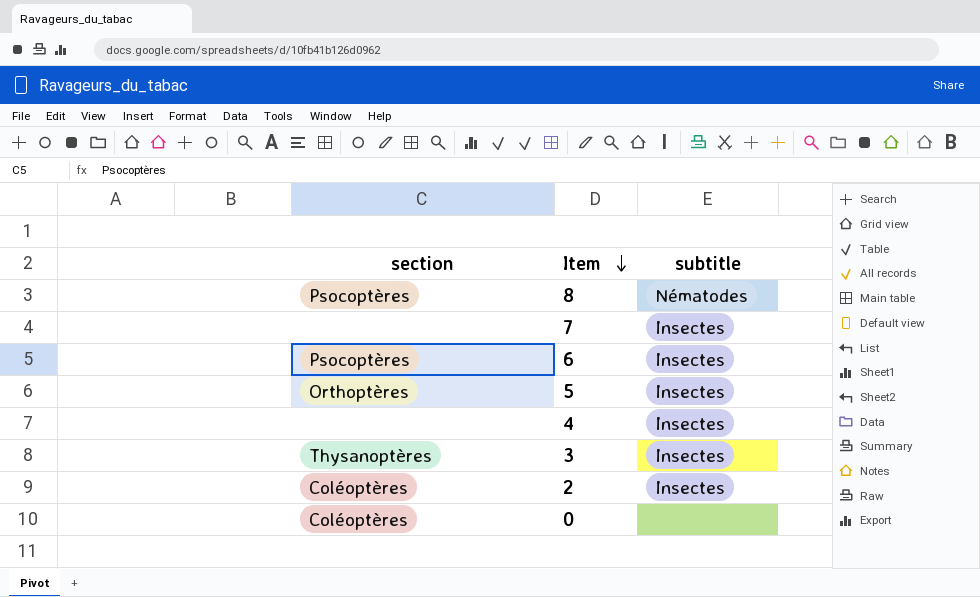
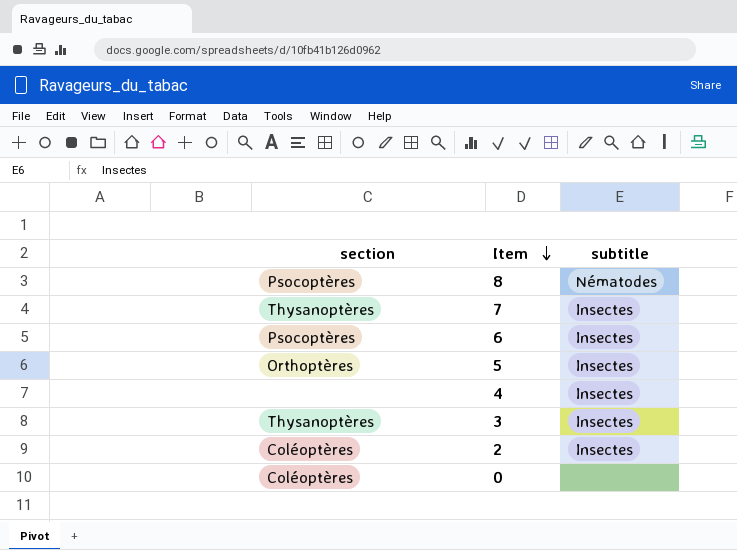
7 | section: none -> Thysanoptères

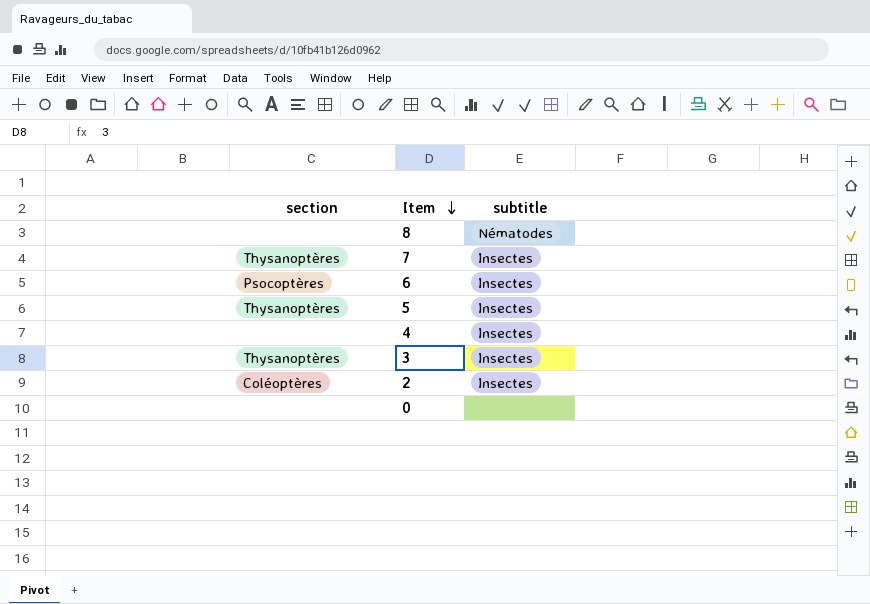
8 | section: Psocoptères -> none
5 | section: Orthoptères -> Thysanoptères
0 | section: Coléoptères -> none

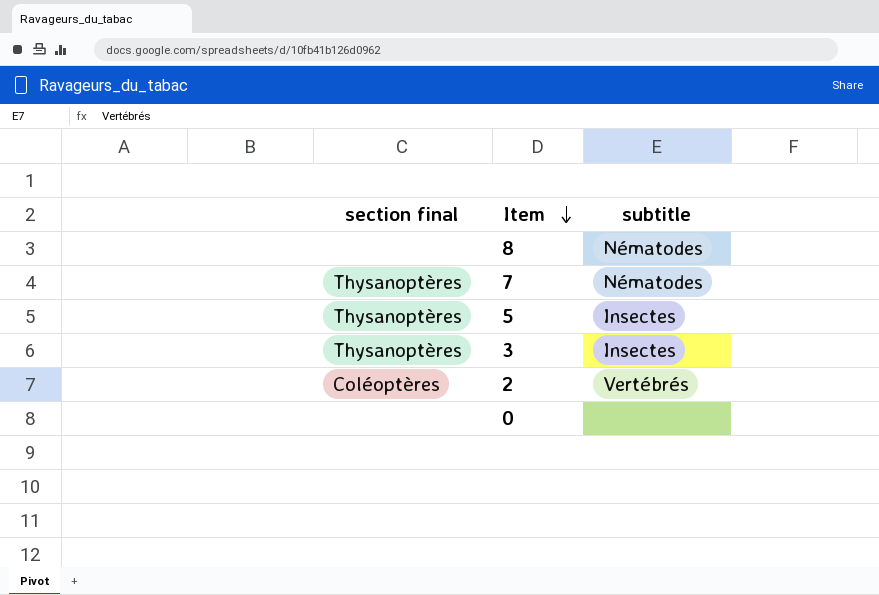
column name: section -> section final
row 6: Psocoptères | Insectes -> none
row 4: none | Insectes -> none
7 | subtitle: Insectes -> Nématodes
2 | subtitle: Insectes -> Vertébrés

